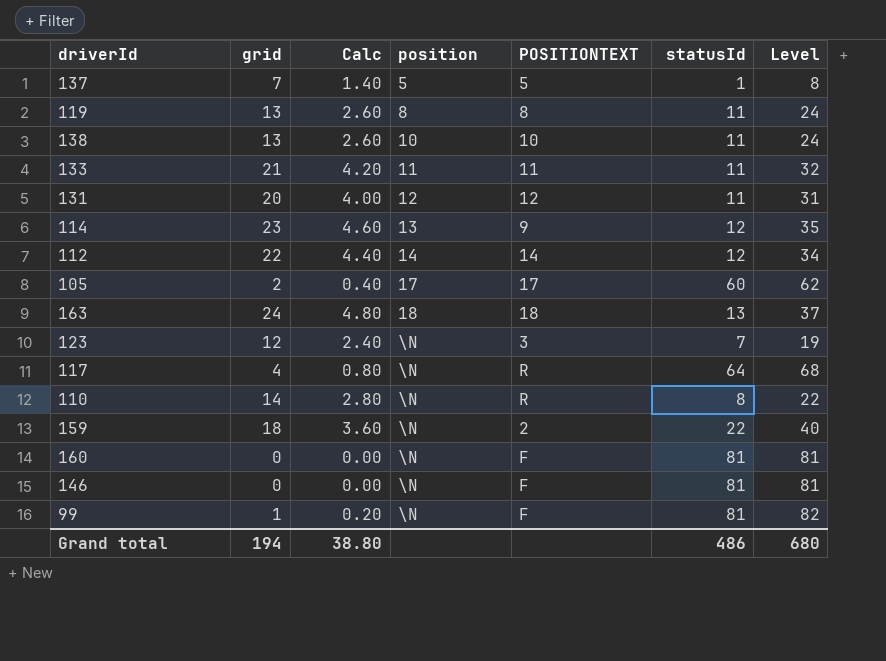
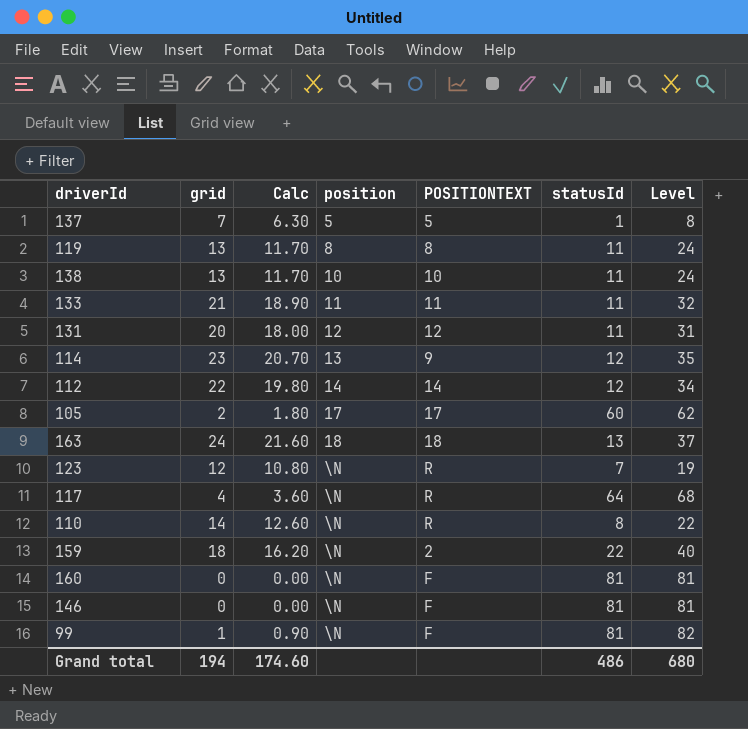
column Calc | formula: [grid] * 0.2 -> [grid] * 0.9
123 | POSITIONTEXT: 3 -> R
Grand total | Calc: 38.80 -> 174.60

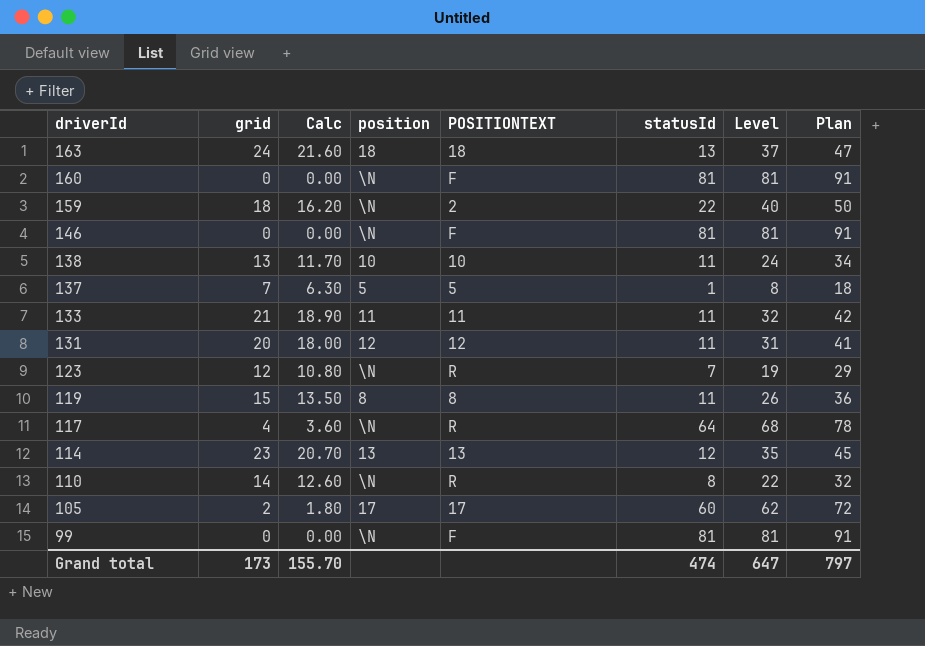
row order: position ascending -> driverId descending
column Plan | formula: none -> [Level] + 10
row 112: 22 | 19.80 | 14 | 14 | 12 | 34 -> none
119 | grid: 13 -> 15
119 | Calc: 11.70 -> 13.50
119 | Level: 24 -> 26
114 | POSITIONTEXT: 9 -> 13
99 | grid: 1 -> 0
99 | Calc: 0.90 -> 0.00
99 | Level: 82 -> 81
Grand total | grid: 194 -> 173
Grand total | Calc: 174.60 -> 155.70
Grand total | statusId: 486 -> 474
Grand total | Level: 680 -> 647

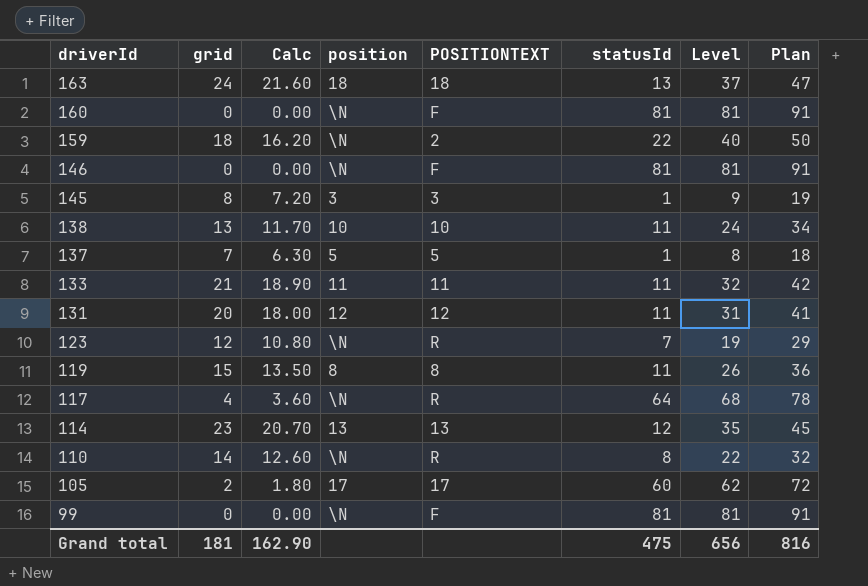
row 145: none -> 8 | 7.20 | 3 | 3 | 1 | 9 | 19
Grand total | grid: 173 -> 181
Grand total | Calc: 155.70 -> 162.90
Grand total | statusId: 474 -> 475
Grand total | Level: 647 -> 656
Grand total | Plan: 797 -> 816

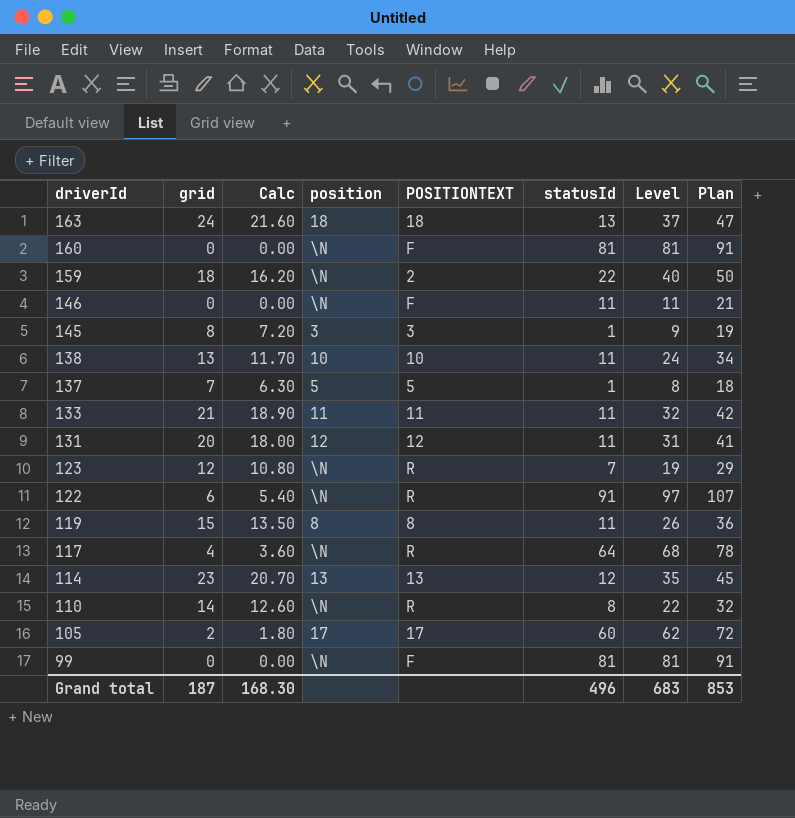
146 | statusId: 81 -> 11
146 | Level: 81 -> 11
146 | Plan: 91 -> 21
row 122: none -> 6 | 5.40 | \N | R | 91 | 97 | 107
Grand total | grid: 181 -> 187
Grand total | Calc: 162.90 -> 168.30
Grand total | statusId: 475 -> 496
Grand total | Level: 656 -> 683
Grand total | Plan: 816 -> 853

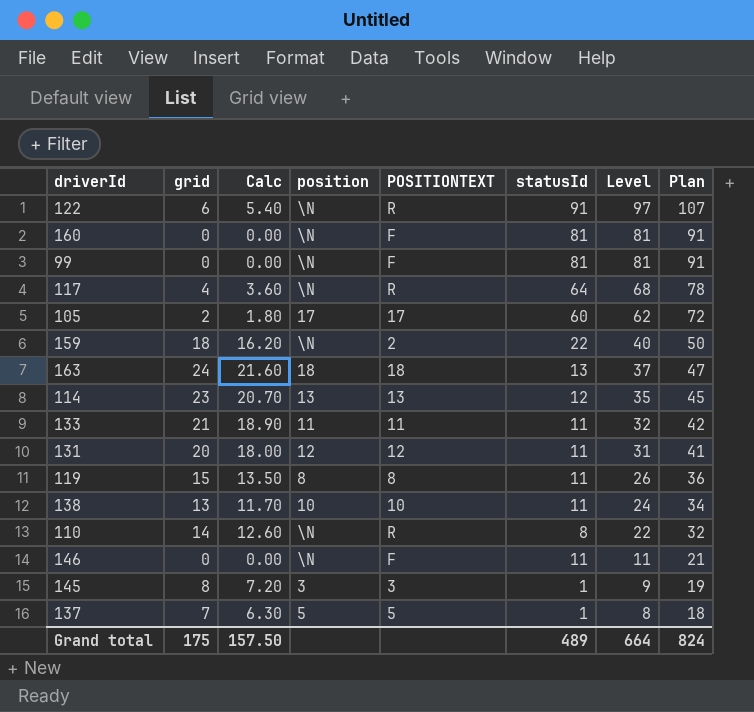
row order: driverId descending -> Level descending
row 123: 12 | 10.80 | \N | R | 7 | 19 | 29 -> none
Grand total | grid: 187 -> 175
Grand total | Calc: 168.30 -> 157.50
Grand total | statusId: 496 -> 489
Grand total | Level: 683 -> 664
Grand total | Plan: 853 -> 824

